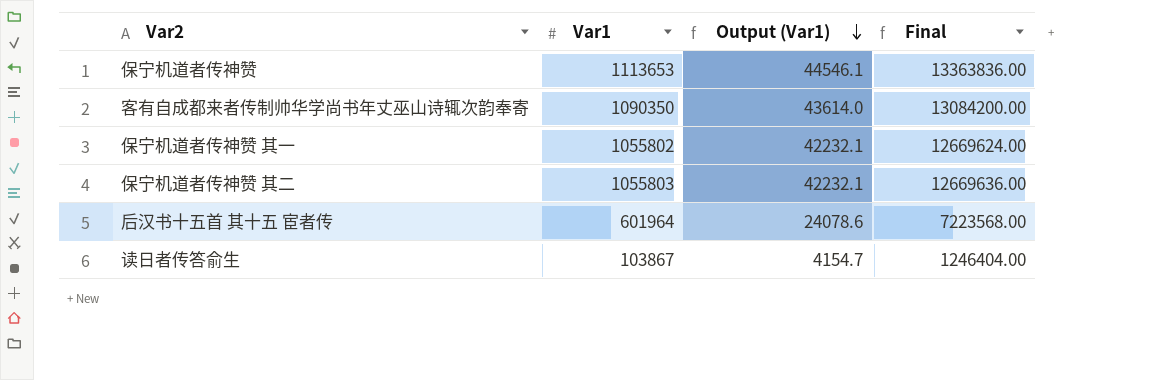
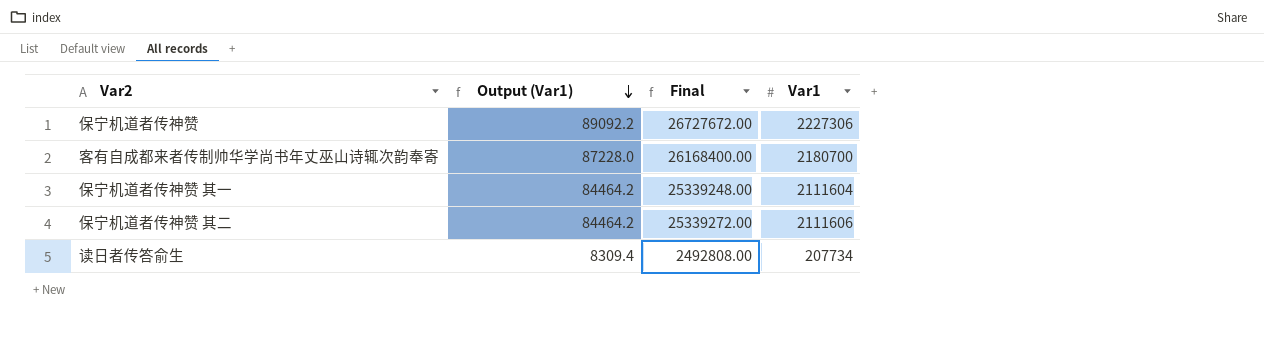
column Var1 | position: 2 -> 4
row 后汉书十五首 其十五 宦者传: 601964 | 24078.6 | 7223568.00 -> none
保宁机道者传神赞 | Output (Var1): 44546.1 -> 89092.2
保宁机道者传神赞 | Final: 13363836.00 -> 26727672.00
保宁机道者传神赞 | Var1: 1113653 -> 2227306
客有自成都来者传制帅华学尚书年丈巫山诗辄次韵奉寄 | Output (Var1): 43614.0 -> 87228.0
客有自成都来者传制帅华学尚书年丈巫山诗辄次韵奉寄 | Final: 13084200.00 -> 26168400.00
客有自成都来者传制帅华学尚书年丈巫山诗辄次韵奉寄 | Var1: 1090350 -> 2180700
保宁机道者传神赞 其一 | Output (Var1): 42232.1 -> 84464.2
保宁机道者传神赞 其一 | Final: 12669624.00 -> 25339248.00
保宁机道者传神赞 其一 | Var1: 1055802 -> 2111604
保宁机道者传神赞 其二 | Output (Var1): 42232.1 -> 84464.2
保宁机道者传神赞 其二 | Final: 12669636.00 -> 25339272.00
保宁机道者传神赞 其二 | Var1: 1055803 -> 2111606
读日者传答俞生 | Output (Var1): 4154.7 -> 8309.4
读日者传答俞生 | Final: 1246404.00 -> 2492808.00
读日者传答俞生 | Var1: 103867 -> 207734

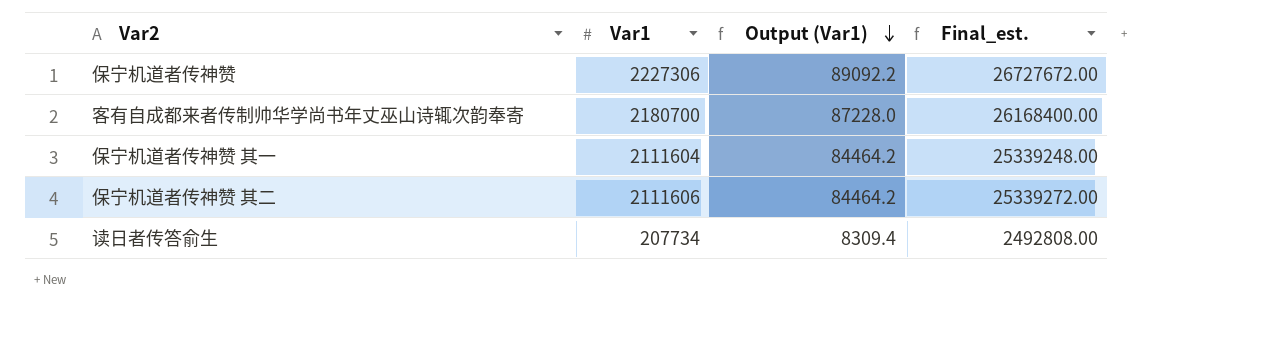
column Var1 | position: 4 -> 2
column name: Final -> Final_est.

